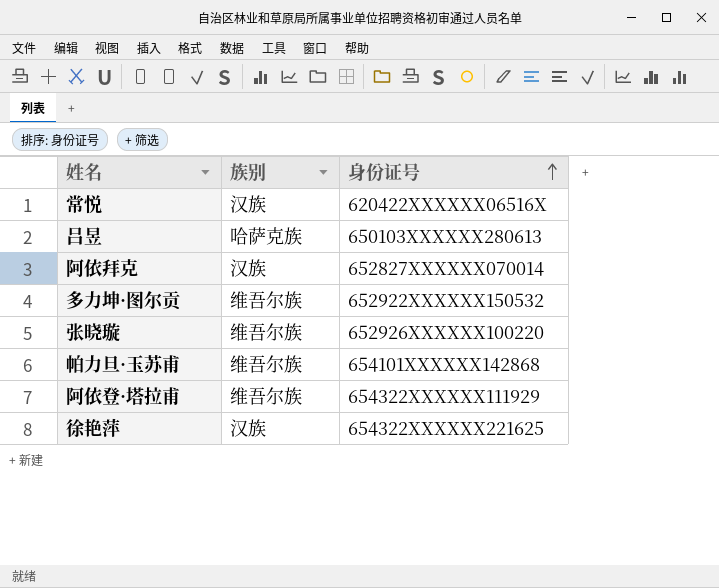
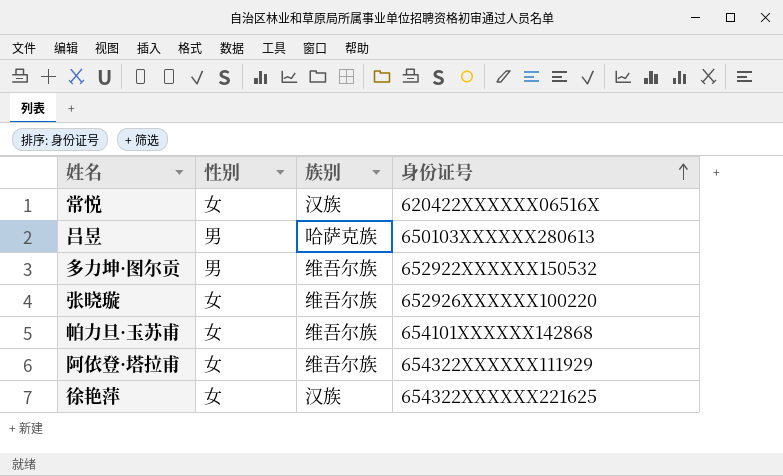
column 性别 | position: none -> 2
row 阿依拜克: 汉族 | 652827XXXXXX070014 -> none

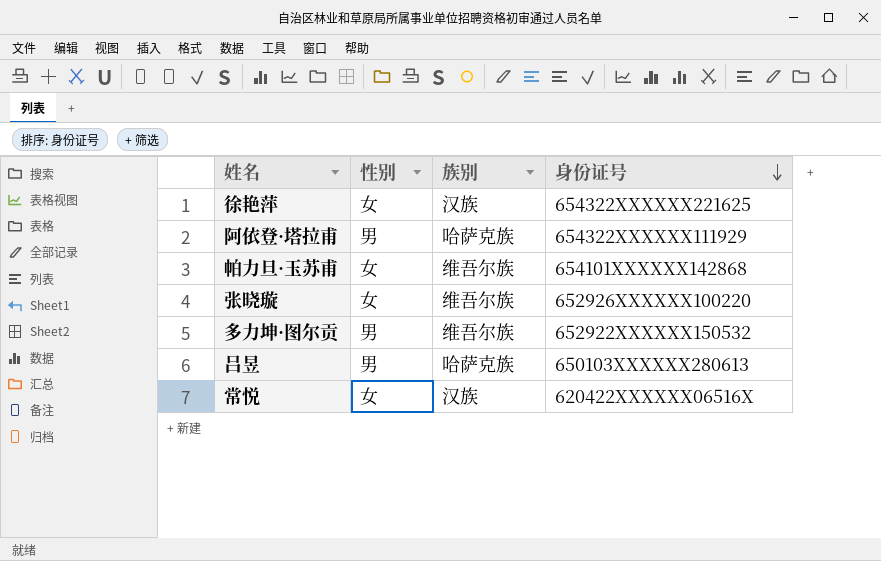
row order: 身份证号 ascending -> 身份证号 descending
阿依登·塔拉甫 | 性别: 女 -> 男
阿依登·塔拉甫 | 族别: 维吾尔族 -> 哈萨克族

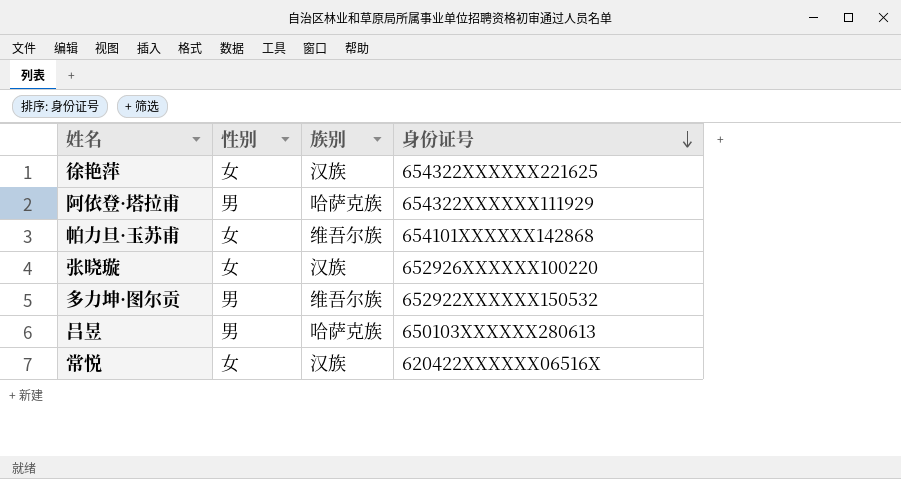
张晓璇 | 族别: 维吾尔族 -> 汉族

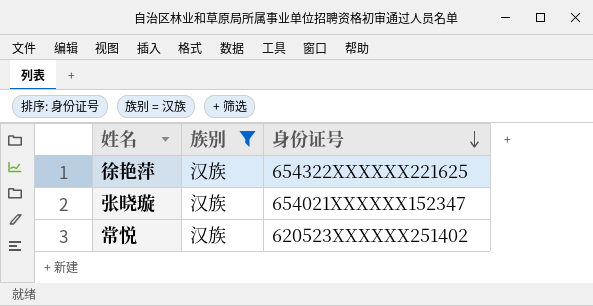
filter: none -> 族别 = 汉族
column 性别 | position: 2 -> none
张晓璇 | 身份证号: 652926XXXXXX100220 -> 654021XXXXXX152347
常悦 | 身份证号: 620422XXXXXX06516X -> 620523XXXXXX251402

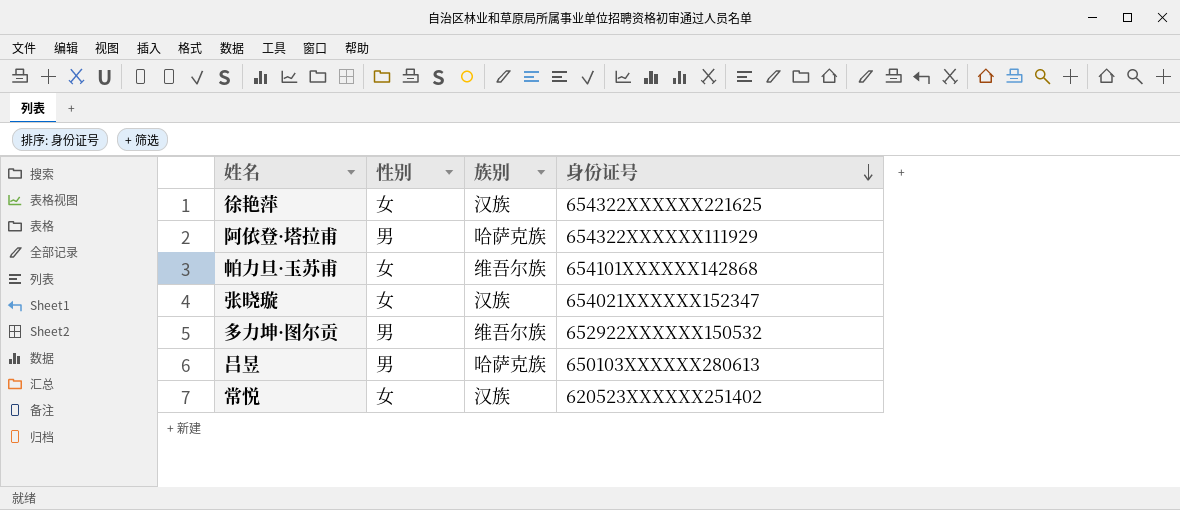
filter: 族别 = 汉族 -> none
column 性别 | position: none -> 2

